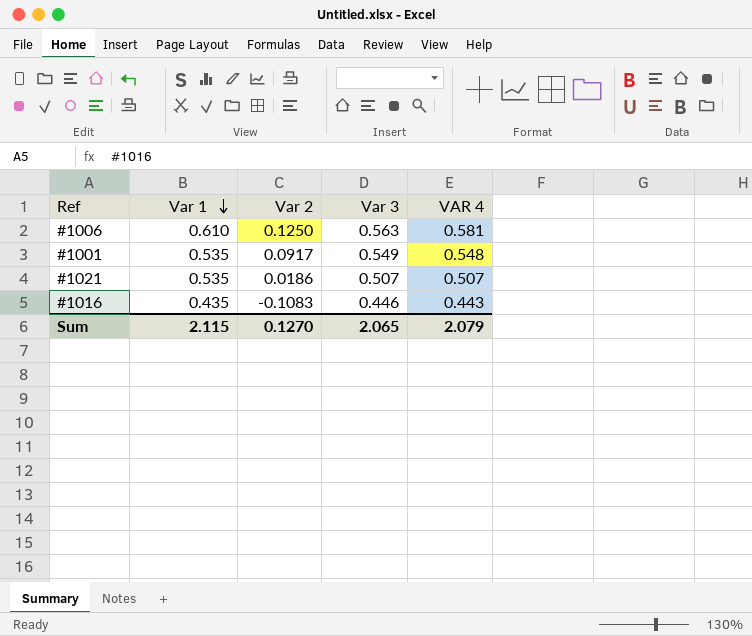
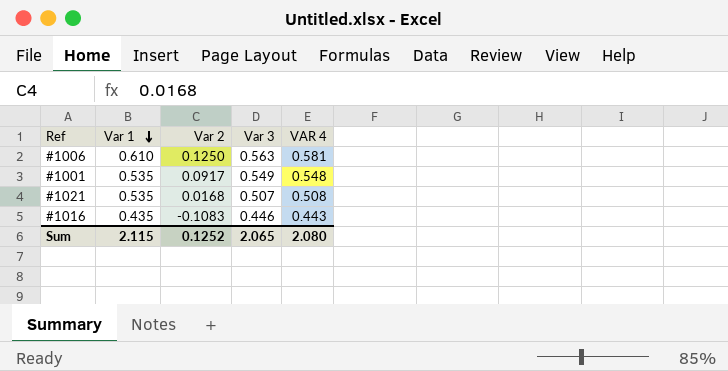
#1021 | Var 2: 0.0186 -> 0.0168
#1021 | VAR 4: 0.507 -> 0.508
Sum | Var 2: 0.1270 -> 0.1252
Sum | VAR 4: 2.079 -> 2.080

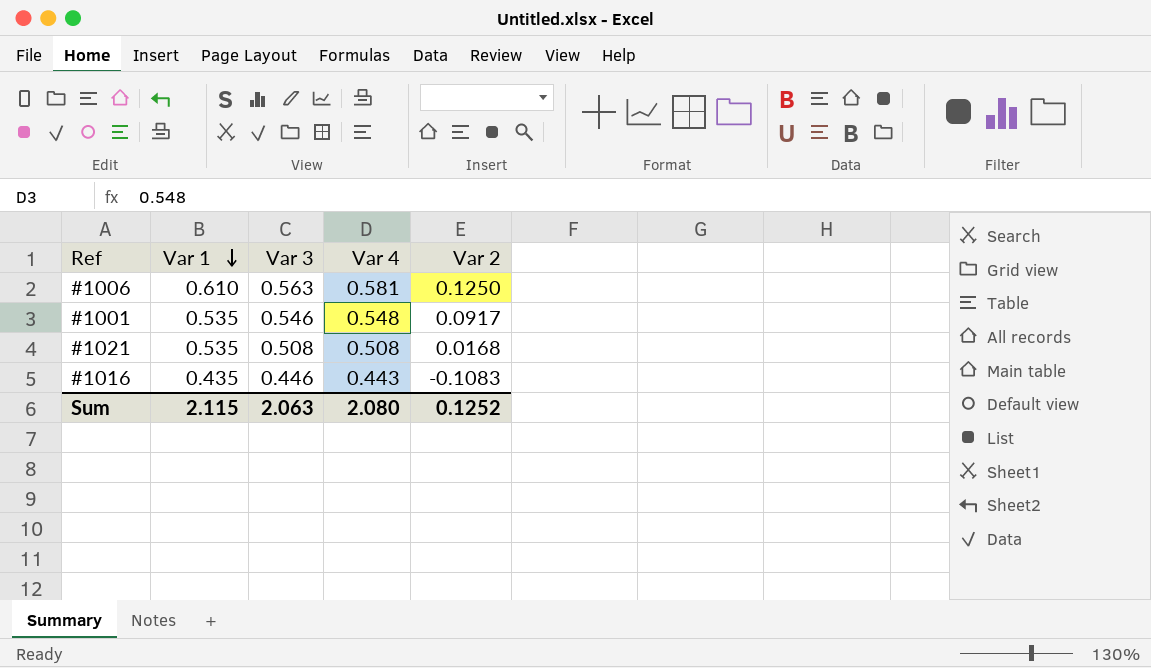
column name: VAR 4 -> Var 4
column Var 2 | position: 3 -> 5
#1001 | Var 3: 0.549 -> 0.546
#1021 | Var 3: 0.507 -> 0.508
Sum | Var 3: 2.065 -> 2.063

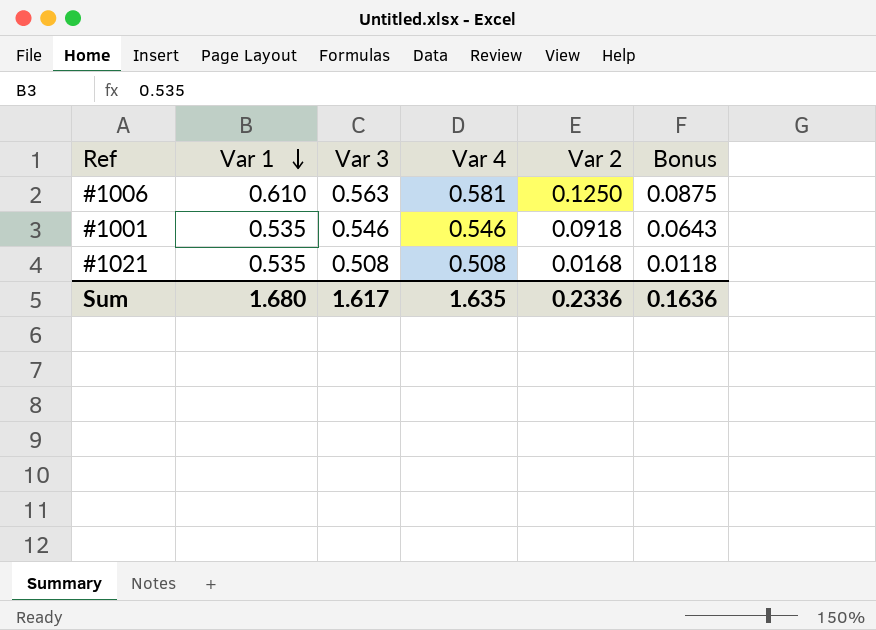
column Bonus | formula: none -> [Var 2] * 0.7
row #1016: 0.435 | 0.446 | 0.443 | -0.1083 -> none
#1001 | Var 4: 0.548 -> 0.546
#1001 | Var 2: 0.0917 -> 0.0918
Sum | Var 1: 2.115 -> 1.680
Sum | Var 3: 2.063 -> 1.617
Sum | Var 4: 2.080 -> 1.635
Sum | Var 2: 0.1252 -> 0.2336

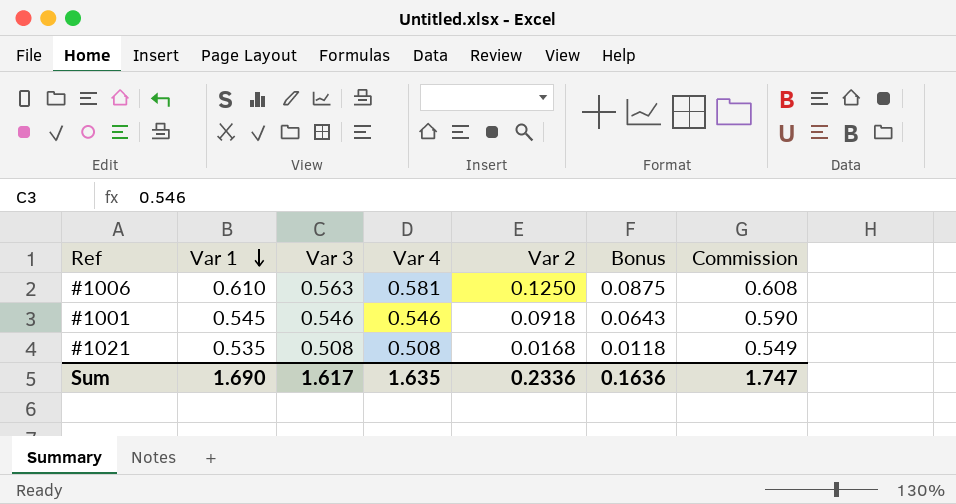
column Commission | formula: none -> [Var 3] * 1.08
#1001 | Var 1: 0.535 -> 0.545
Sum | Var 1: 1.680 -> 1.690

